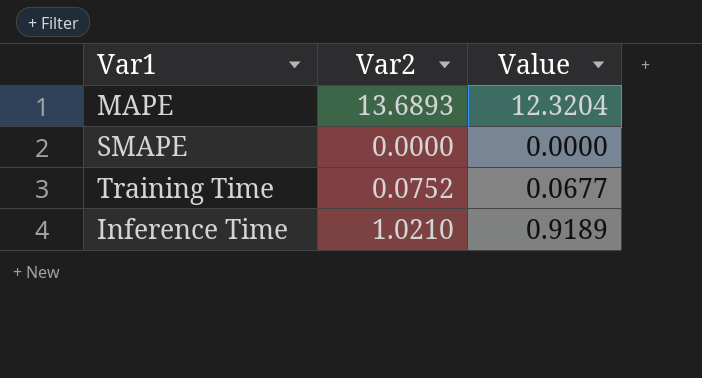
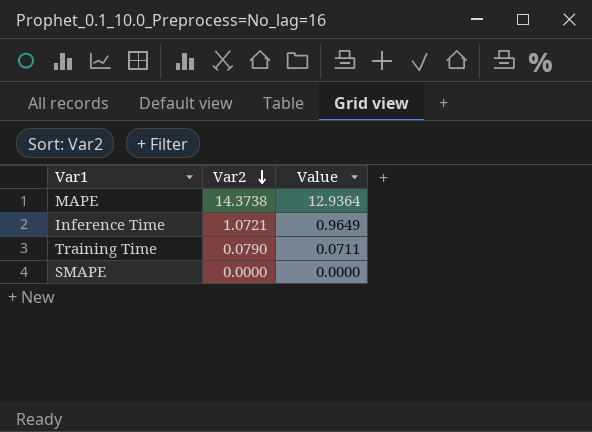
row order: none -> Var2 descending
MAPE | Var2: 13.6893 -> 14.3738
MAPE | Value: 12.3204 -> 12.9364
Inference Time | Var2: 1.0210 -> 1.0721
Inference Time | Value: 0.9189 -> 0.9649
Training Time | Var2: 0.0752 -> 0.0790
Training Time | Value: 0.0677 -> 0.0711

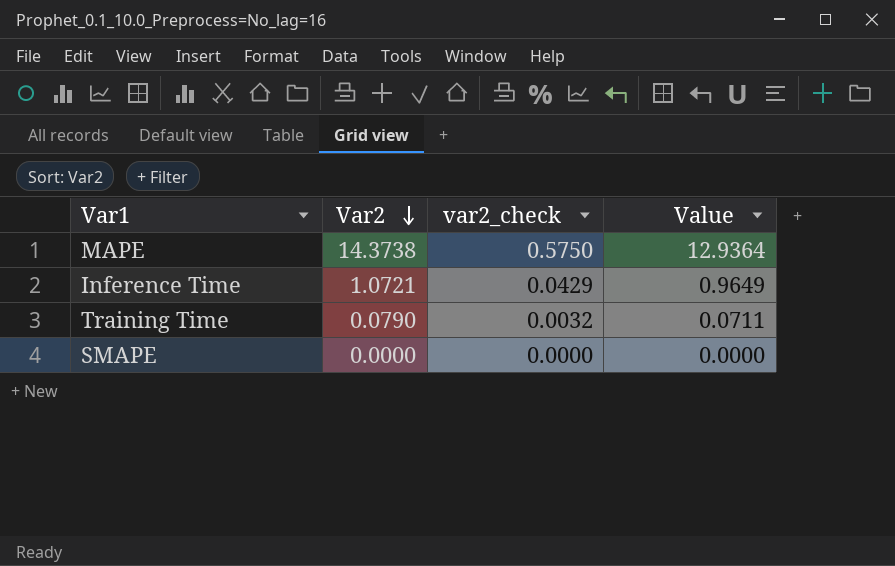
column var2_check | formula: none -> [Var2] * 0.04

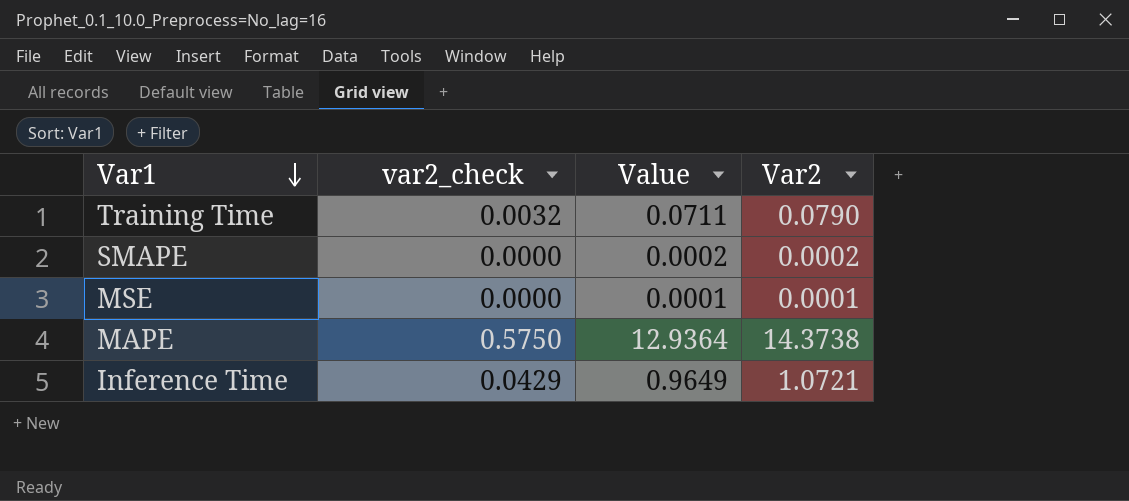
row order: Var2 descending -> Var1 descending
column Var2 | position: 2 -> 4
SMAPE | Value: 0.0000 -> 0.0002
SMAPE | Var2: 0.0000 -> 0.0002
row MSE: none -> 0.0000 | 0.0001 | 0.0001

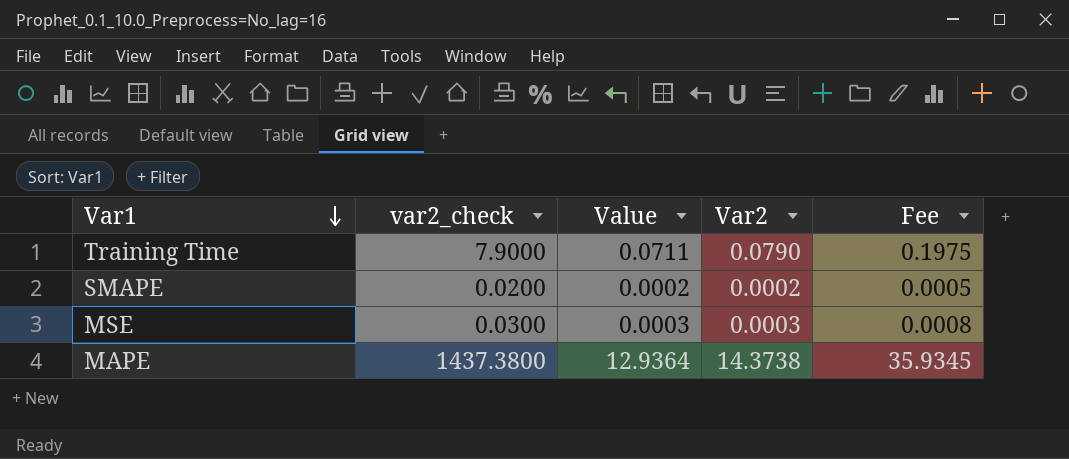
column var2_check | formula: [Var2] * 0.04 -> [Var2] * 100
column Fee | formula: none -> [Var2] * 2.5
row Inference Time: 0.0429 | 0.9649 | 1.0721 -> none
MSE | Value: 0.0001 -> 0.0003
MSE | Var2: 0.0001 -> 0.0003

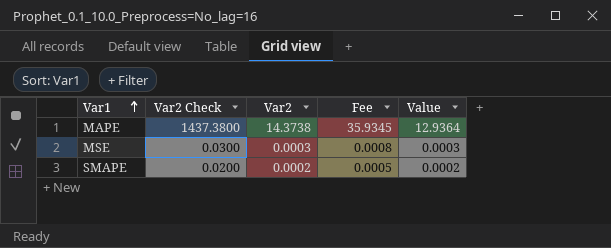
row order: Var1 descending -> Var1 ascending
column name: var2_check -> Var2 Check
column Value | position: 3 -> 5
row Training Time: 7.9000 | 0.0711 | 0.0790 | 0.1975 -> none

